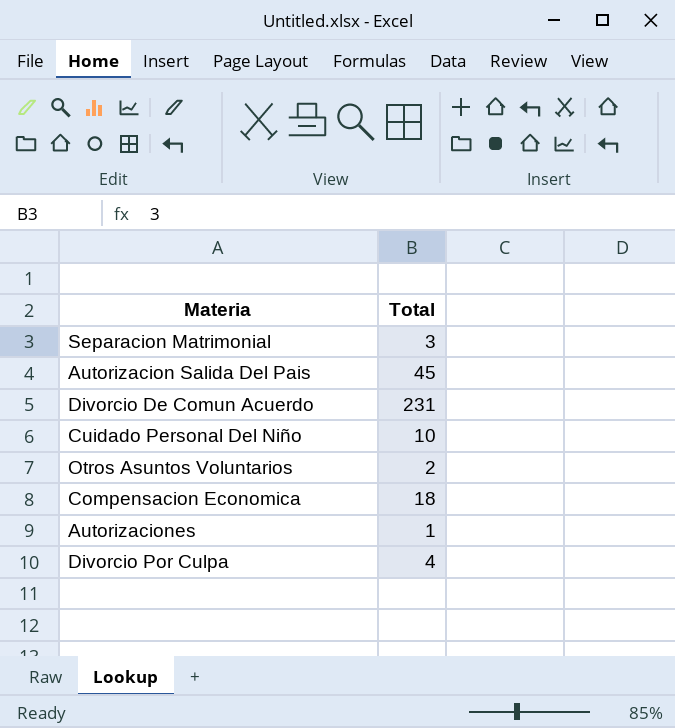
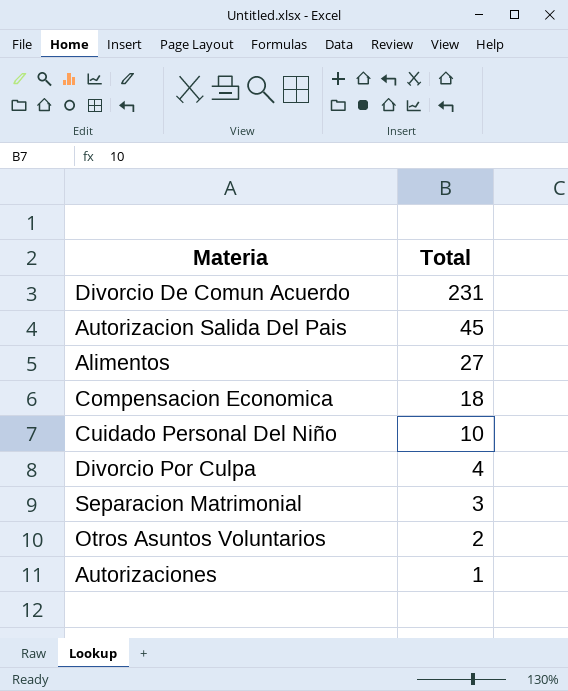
row order: none -> Total descending
row Alimentos: none -> 27

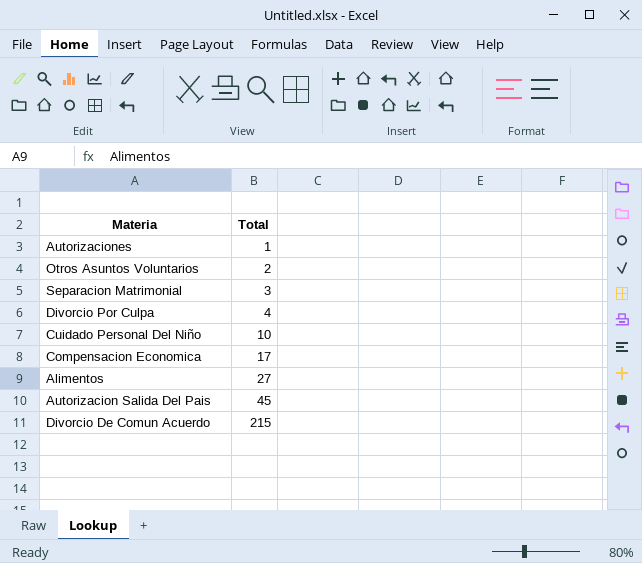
row order: Total descending -> Total ascending
Compensacion Economica | Total: 18 -> 17
Divorcio De Comun Acuerdo | Total: 231 -> 215

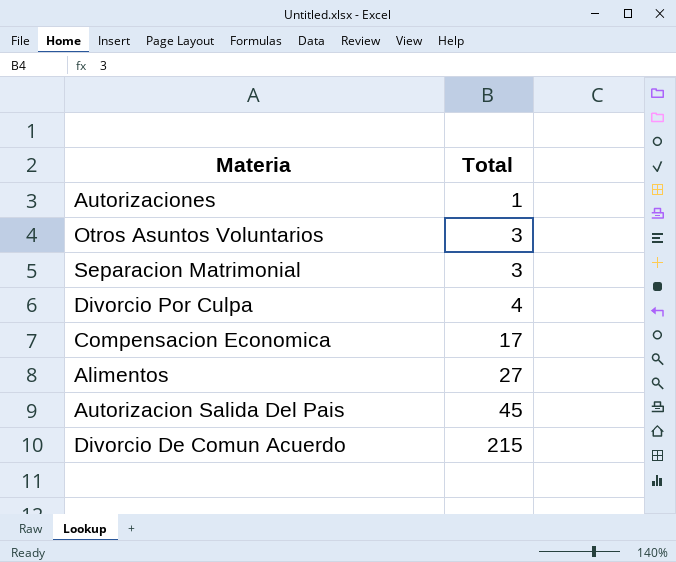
row Cuidado Personal Del Niño: 10 -> none
Otros Asuntos Voluntarios | Total: 2 -> 3

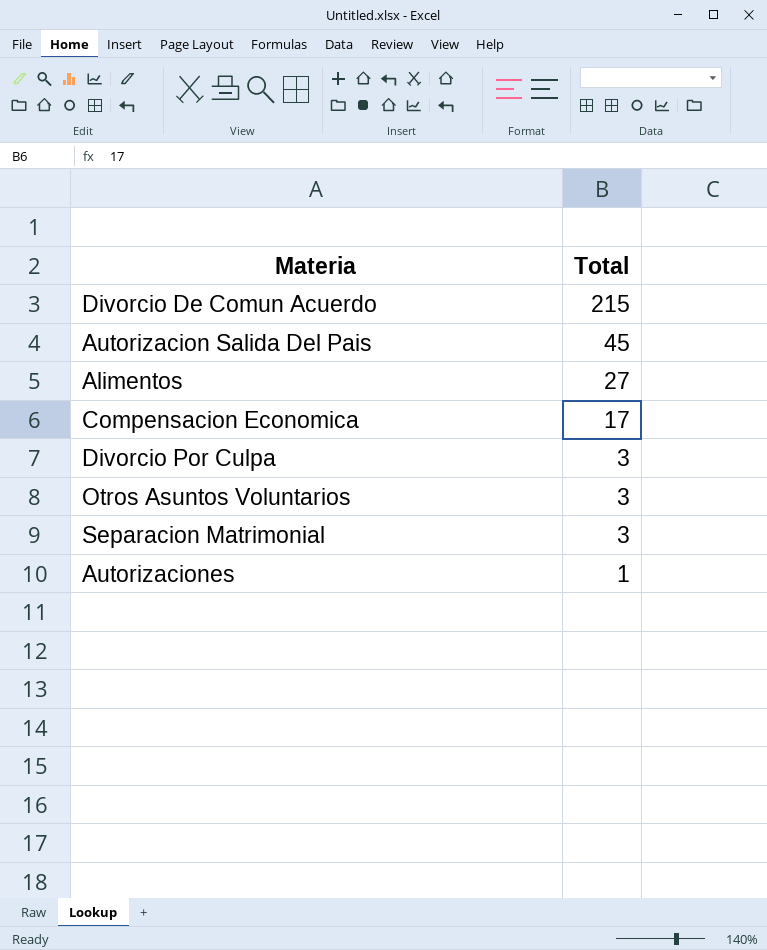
row order: Total ascending -> Total descending
Divorcio Por Culpa | Total: 4 -> 3

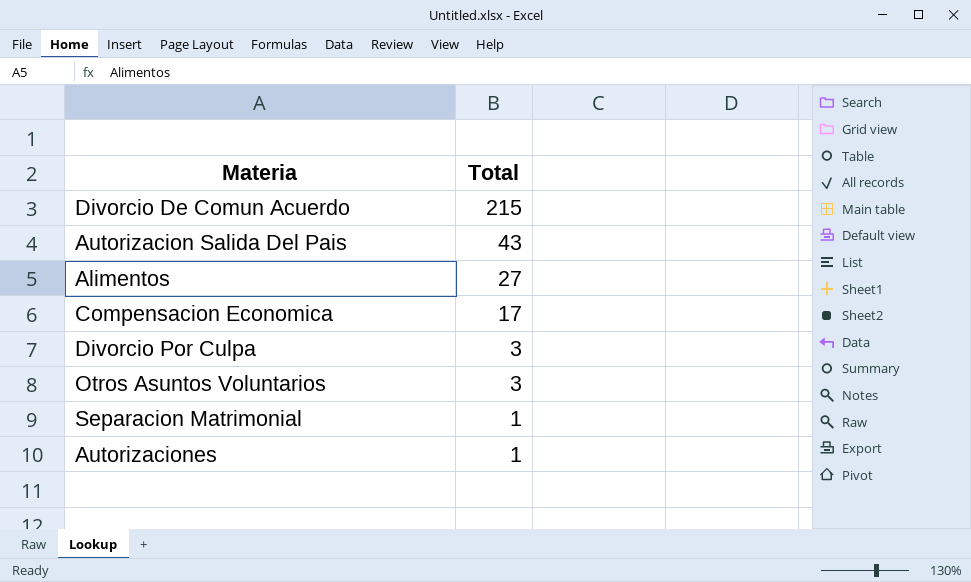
Autorizacion Salida Del Pais | Total: 45 -> 43
Separacion Matrimonial | Total: 3 -> 1

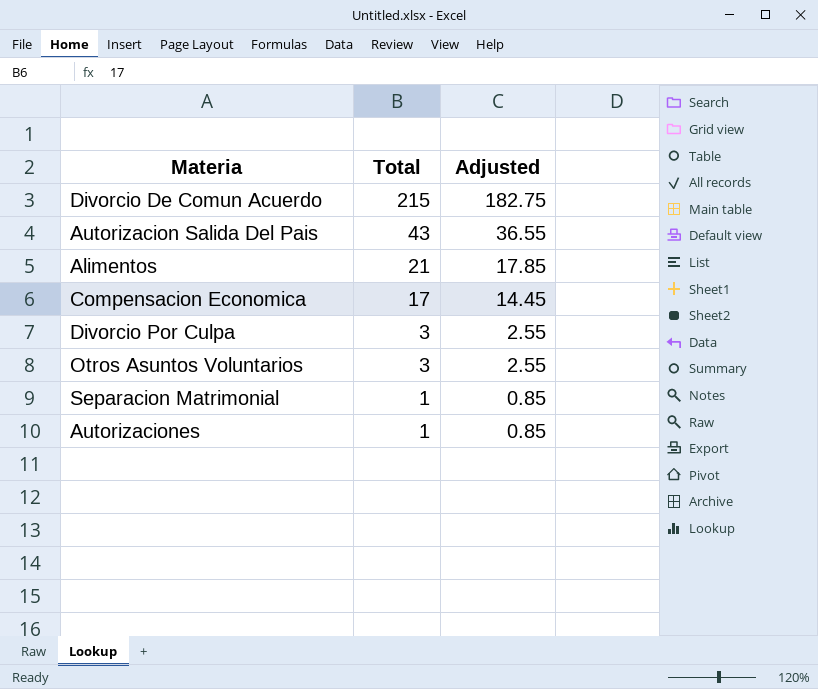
column Adjusted | formula: none -> [Total] * 0.85
Alimentos | Total: 27 -> 21

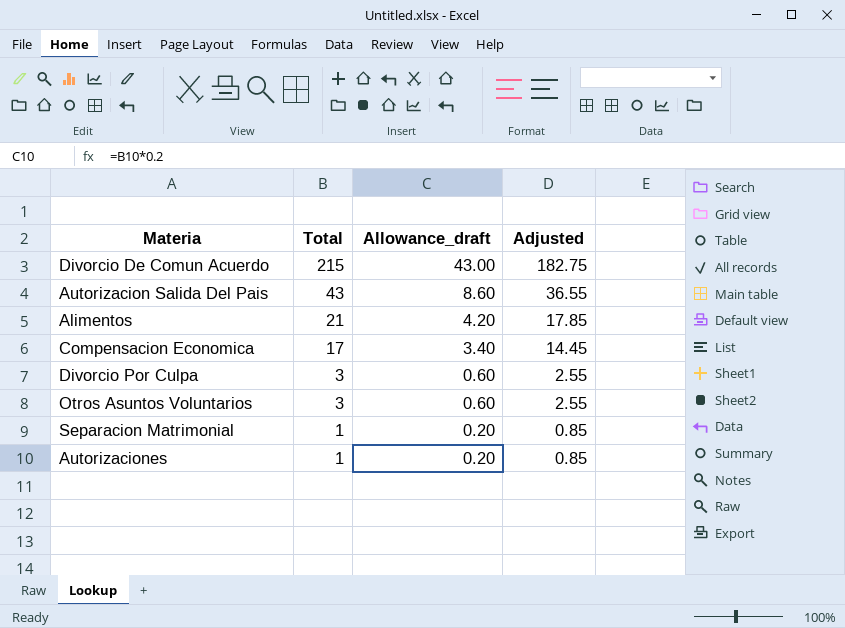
column Allowance_draft | formula: none -> [Total] * 0.2

